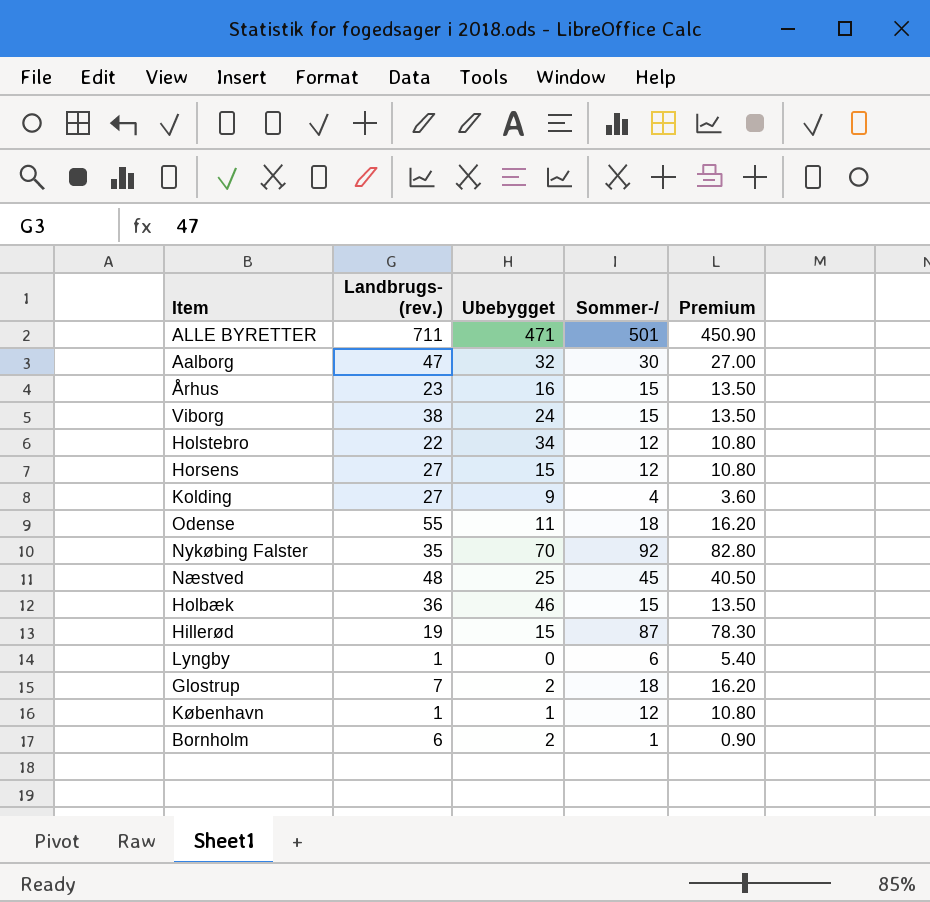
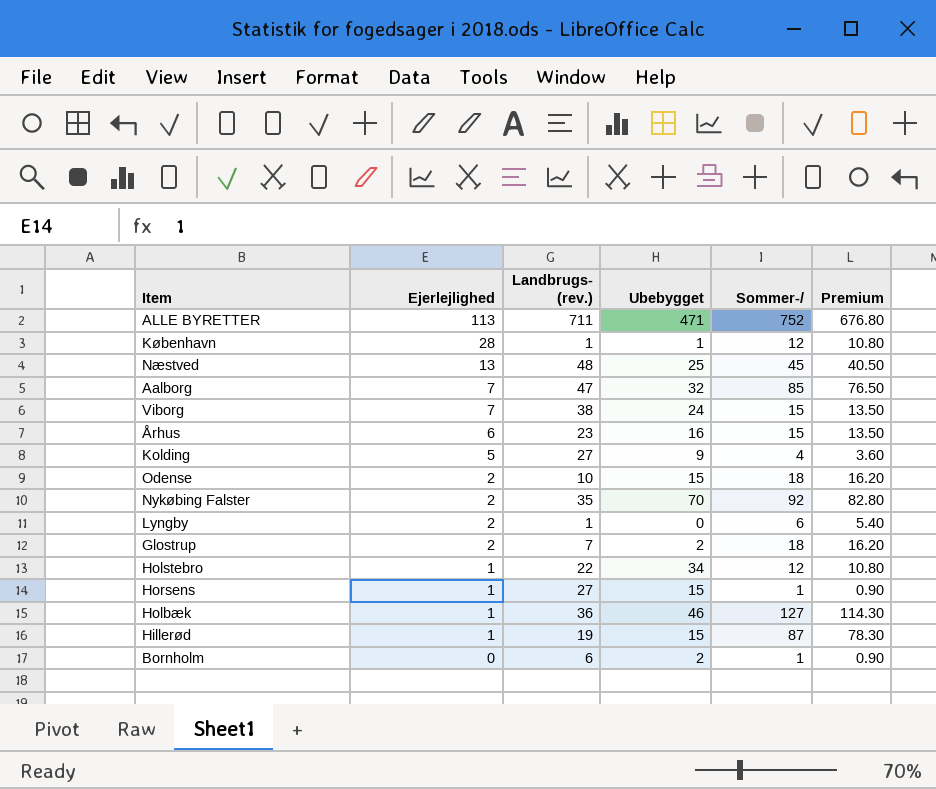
row order: none -> Ejerlejlighed descending
column Ejerlejlighed | position: none -> 2
ALLE BYRETTER | Sommer-/: 501 -> 752
ALLE BYRETTER | Premium: 450.90 -> 676.80
Aalborg | Sommer-/: 30 -> 85
Aalborg | Premium: 27.00 -> 76.50
Odense | Landbrugs- (rev.): 55 -> 10
Odense | Ubebygget: 11 -> 15
Horsens | Sommer-/: 12 -> 1
Horsens | Premium: 10.80 -> 0.90
Holbæk | Sommer-/: 15 -> 127
Holbæk | Premium: 13.50 -> 114.30

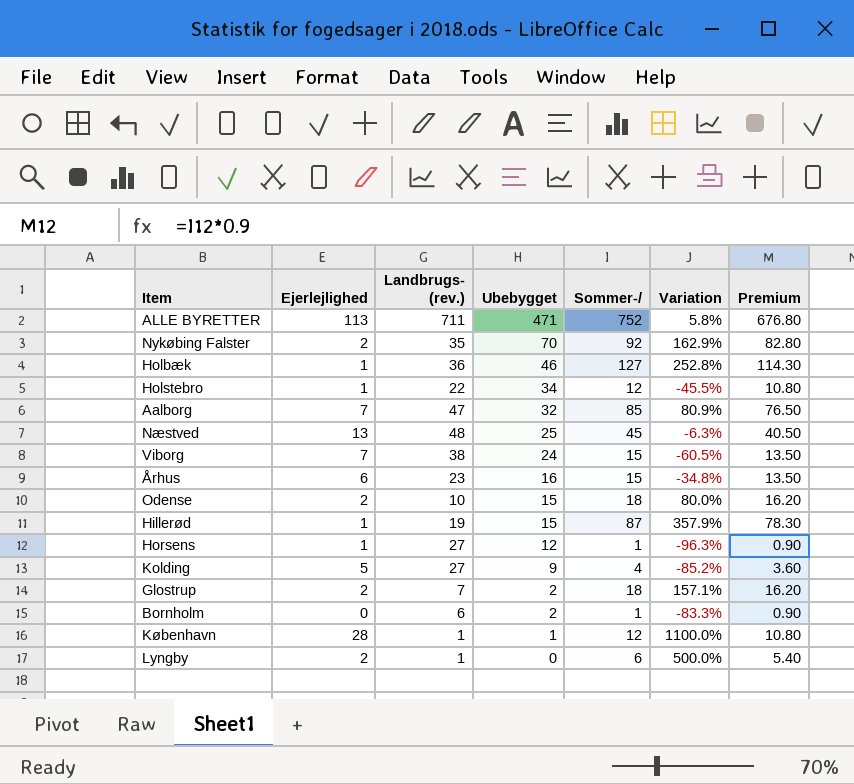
row order: Ejerlejlighed descending -> Ubebygget descending
column Variation | formula: none -> ([Sommer-/] - [Landbrugs- (rev.)]) / [Landbrugs- (rev.)]
Horsens | Ubebygget: 15 -> 12

